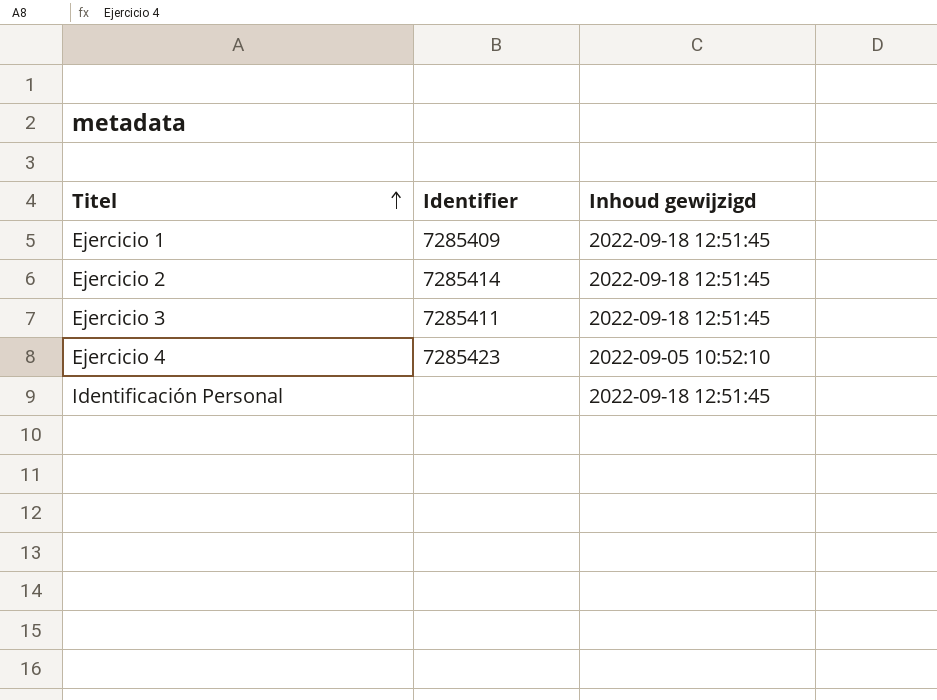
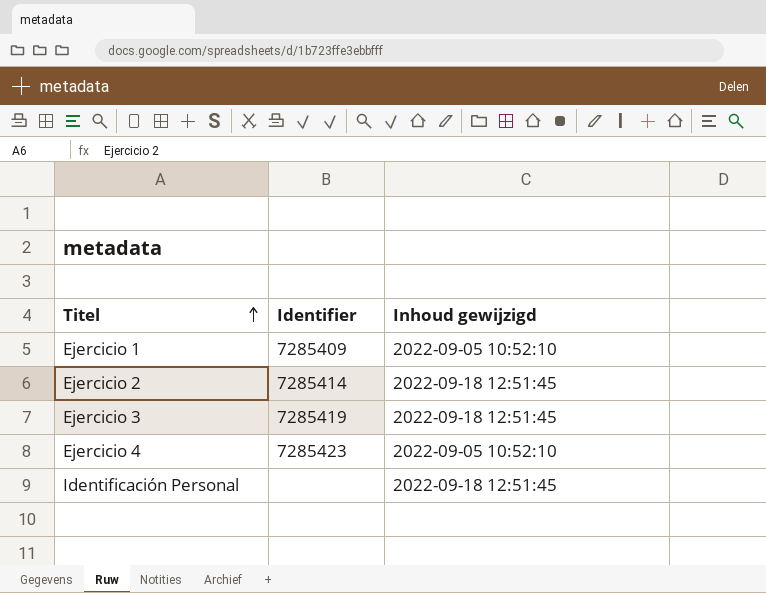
Ejercicio 1 | Inhoud gewijzigd: 2022-09-18 12:51:45 -> 2022-09-05 10:52:10
Ejercicio 3 | Identifier: 7285411 -> 7285419

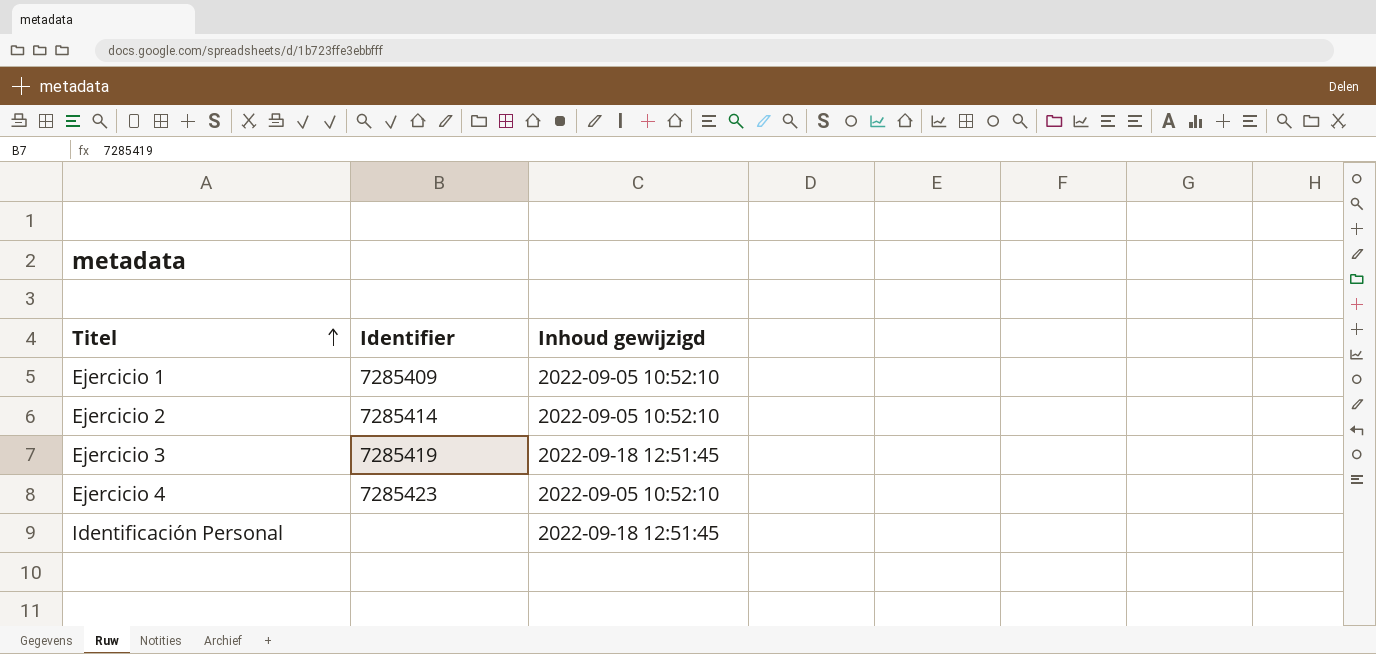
Ejercicio 2 | Inhoud gewijzigd: 2022-09-18 12:51:45 -> 2022-09-05 10:52:10

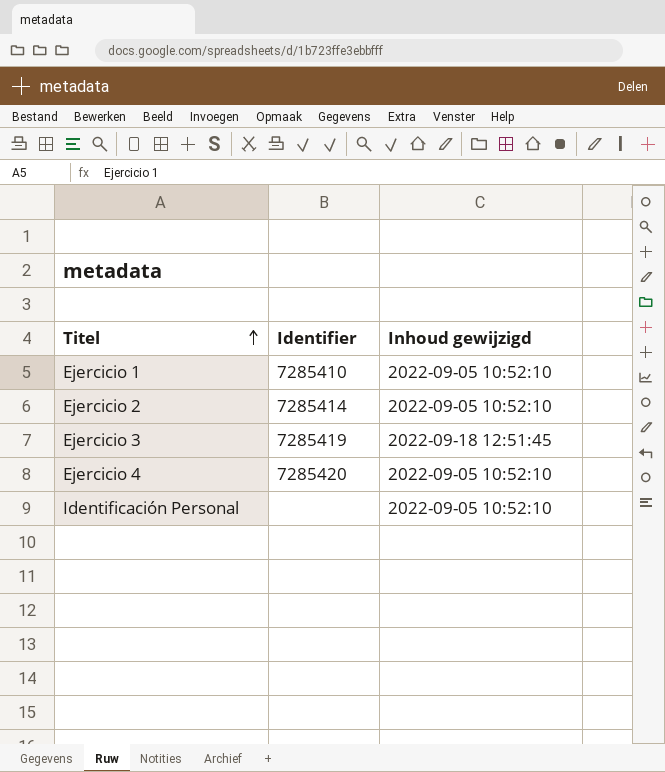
Ejercicio 1 | Identifier: 7285409 -> 7285410
Ejercicio 4 | Identifier: 7285423 -> 7285420
Identificación Personal | Inhoud gewijzigd: 2022-09-18 12:51:45 -> 2022-09-05 10:52:10

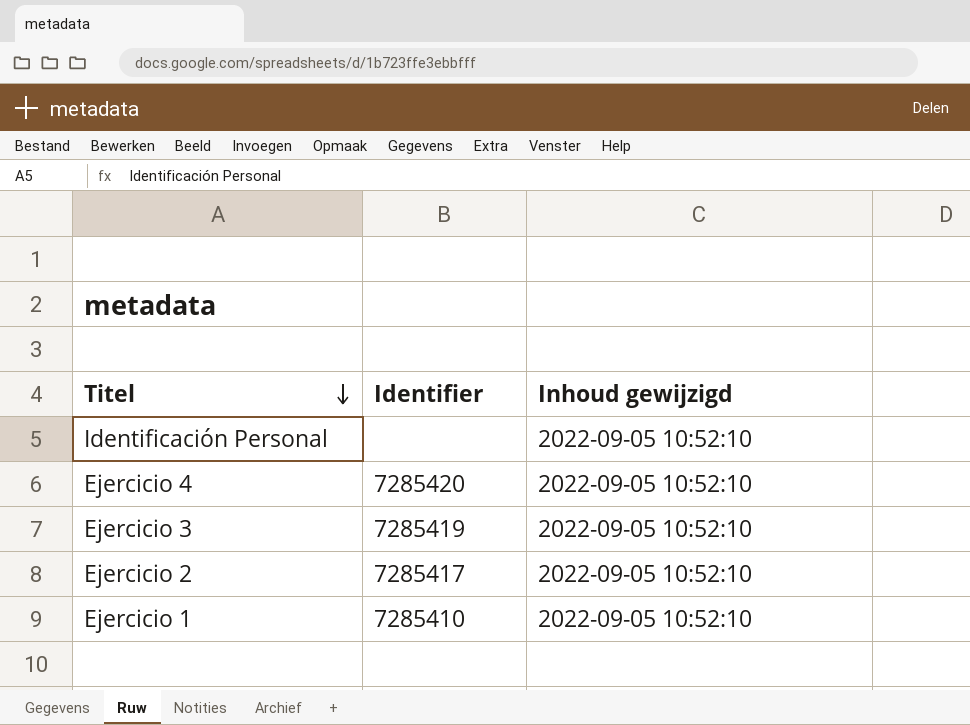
row order: Titel ascending -> Titel descending
Ejercicio 3 | Inhoud gewijzigd: 2022-09-18 12:51:45 -> 2022-09-05 10:52:10
Ejercicio 2 | Identifier: 7285414 -> 7285417

